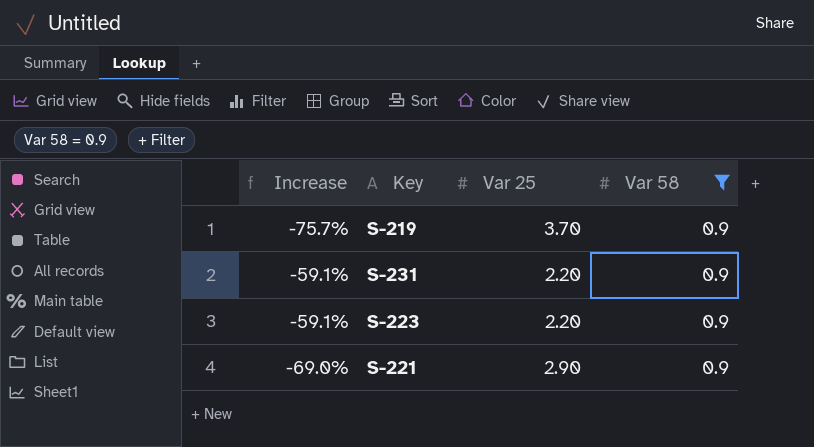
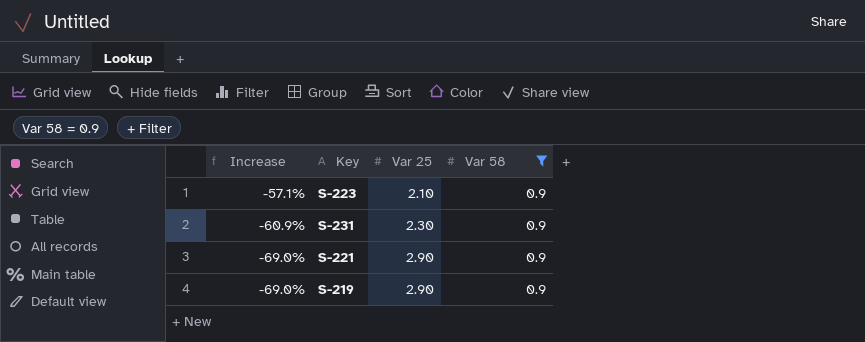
row order: none -> Increase descending
S-223 | Increase: -59.1% -> -57.1%
S-223 | Var 25: 2.20 -> 2.10
S-231 | Increase: -59.1% -> -60.9%
S-231 | Var 25: 2.20 -> 2.30
S-219 | Increase: -75.7% -> -69.0%
S-219 | Var 25: 3.70 -> 2.90

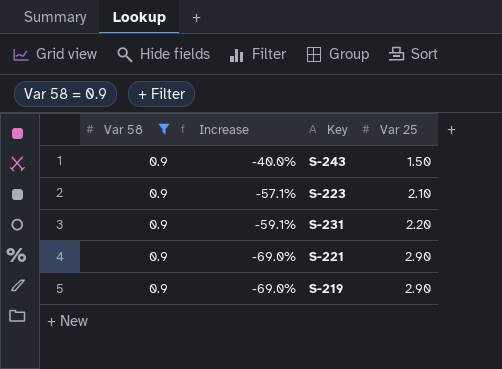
column Var 58 | position: 4 -> 1
row S-243: none -> 0.9 | -40.0% | 1.50
S-231 | Increase: -60.9% -> -59.1%
S-231 | Var 25: 2.30 -> 2.20

